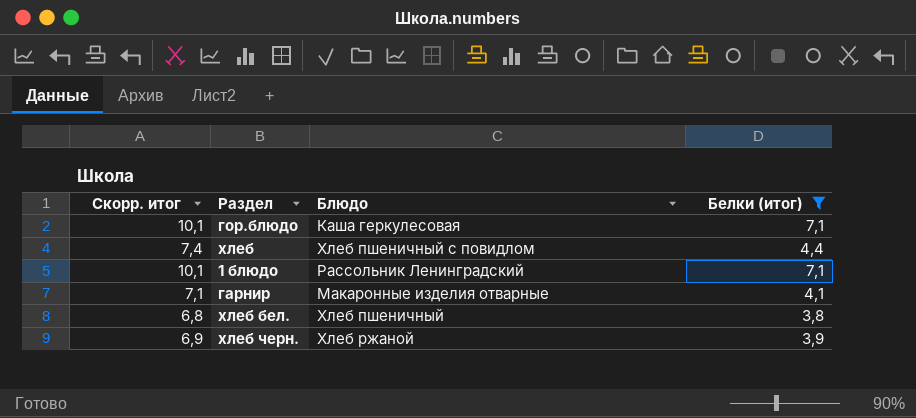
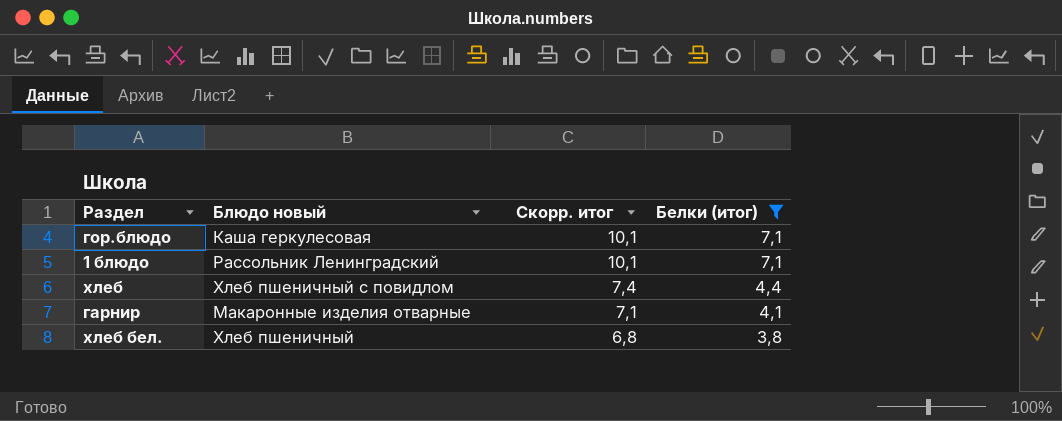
row order: none -> Скорр. итог descending
column name: Блюдо -> Блюдо новый
column Скорр. итог | position: 1 -> 3
row хлеб черн.: 6,9 | Хлеб ржаной | 3,9 -> none

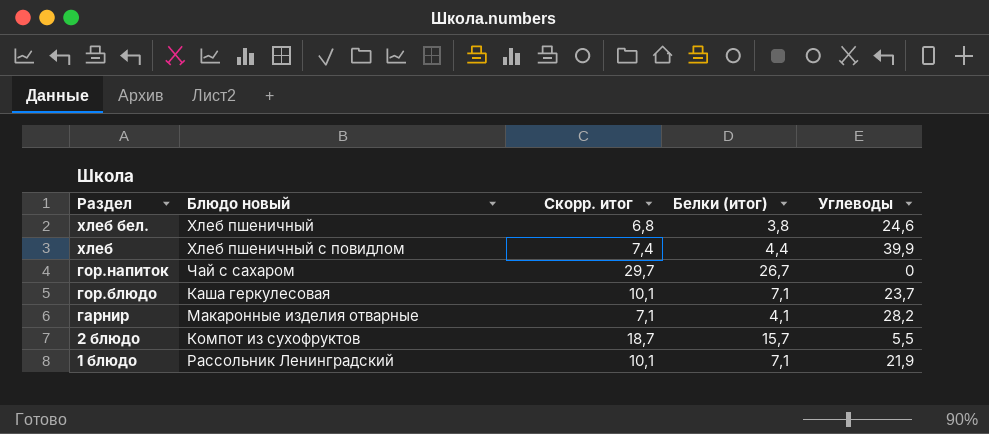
filter: Белки (итог) <= 7,1 -> none
row order: Скорр. итог descending -> Раздел descending
column Углеводы | position: none -> 5

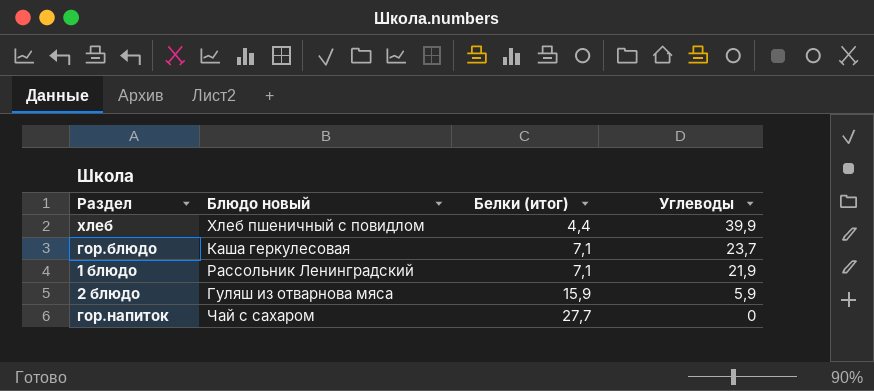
row order: Раздел descending -> Белки (итог) ascending
column Скорр. итог | formula: [Белки (итог)] + 3 -> none
row хлеб бел.: Хлеб пшеничный | 6,8 | 3,8 | 24,6 -> none
row гарнир: Макаронные изделия отварные | 7,1 | 4,1 | 28,2 -> none
2 блюдо | Блюдо новый: Компот из сухофруктов -> Гуляш из отварнова мяса
2 блюдо | Белки (итог): 15,7 -> 15,9
2 блюдо | Углеводы: 5,5 -> 5,9
гор.напиток | Белки (итог): 26,7 -> 27,7

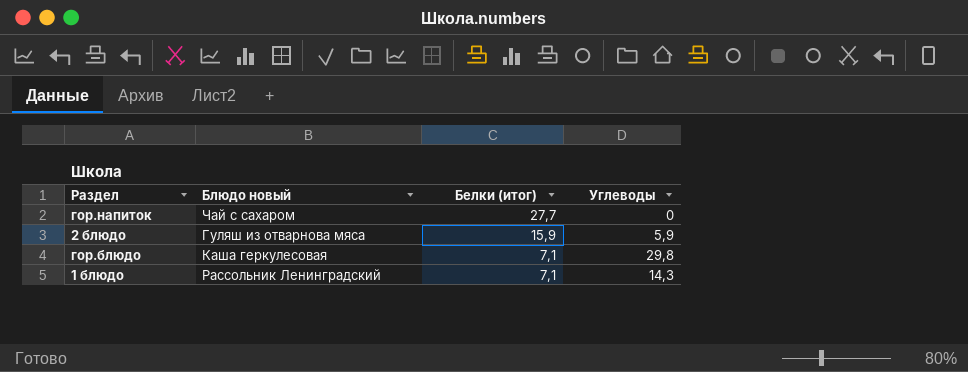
row order: Белки (итог) ascending -> Белки (итог) descending
row хлеб: Хлеб пшеничный с повидлом | 4,4 | 39,9 -> none
гор.блюдо | Углеводы: 23,7 -> 29,8
1 блюдо | Углеводы: 21,9 -> 14,3

